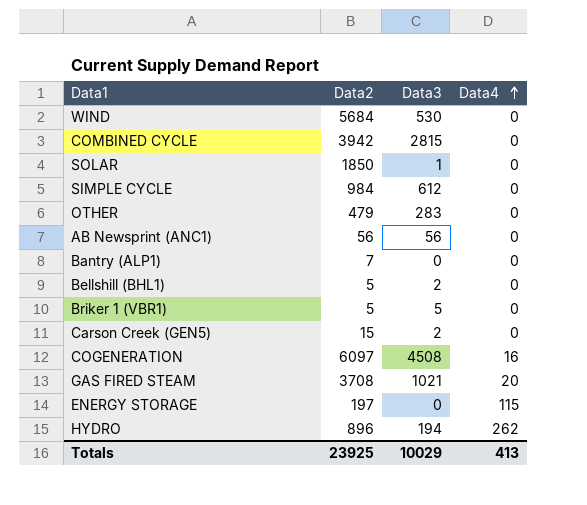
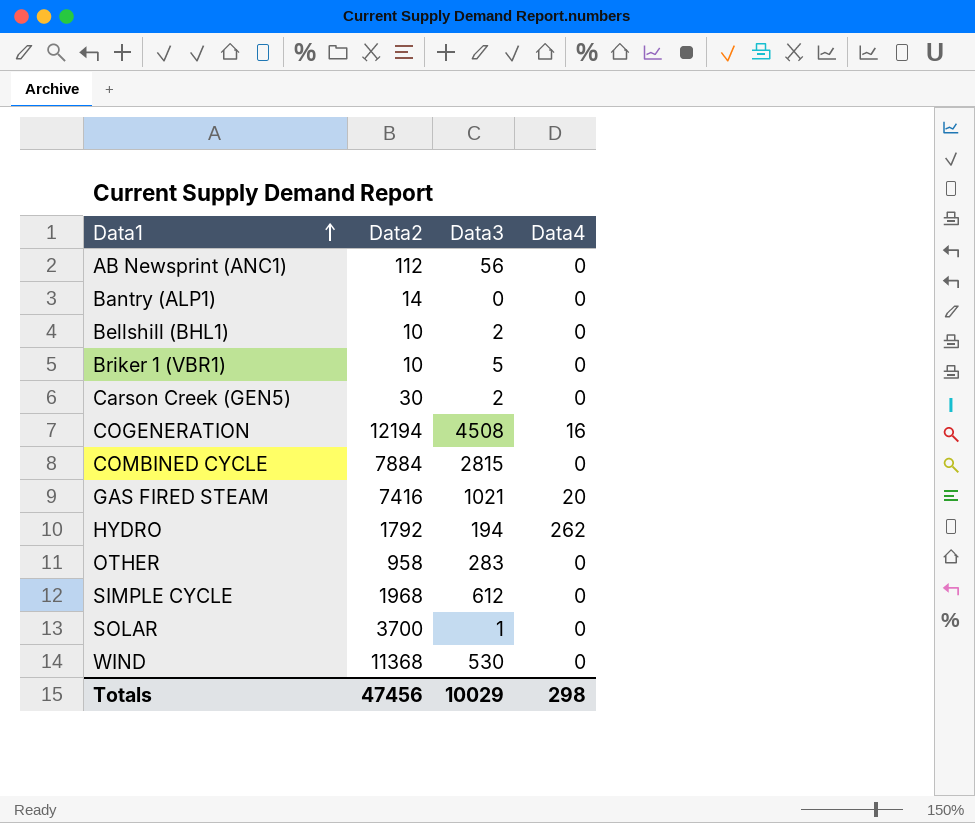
row order: Data4 ascending -> Data1 ascending
row ENERGY STORAGE: 197 | 0 | 115 -> none
AB Newsprint (ANC1) | Data2: 56 -> 112
Bantry (ALP1) | Data2: 7 -> 14
Bellshill (BHL1) | Data2: 5 -> 10
Briker 1 (VBR1) | Data2: 5 -> 10
Carson Creek (GEN5) | Data2: 15 -> 30
COGENERATION | Data2: 6097 -> 12194
COMBINED CYCLE | Data2: 3942 -> 7884
GAS FIRED STEAM | Data2: 3708 -> 7416
HYDRO | Data2: 896 -> 1792
OTHER | Data2: 479 -> 958
SIMPLE CYCLE | Data2: 984 -> 1968
SOLAR | Data2: 1850 -> 3700
WIND | Data2: 5684 -> 11368
Totals | Data2: 23925 -> 47456
Totals | Data4: 413 -> 298

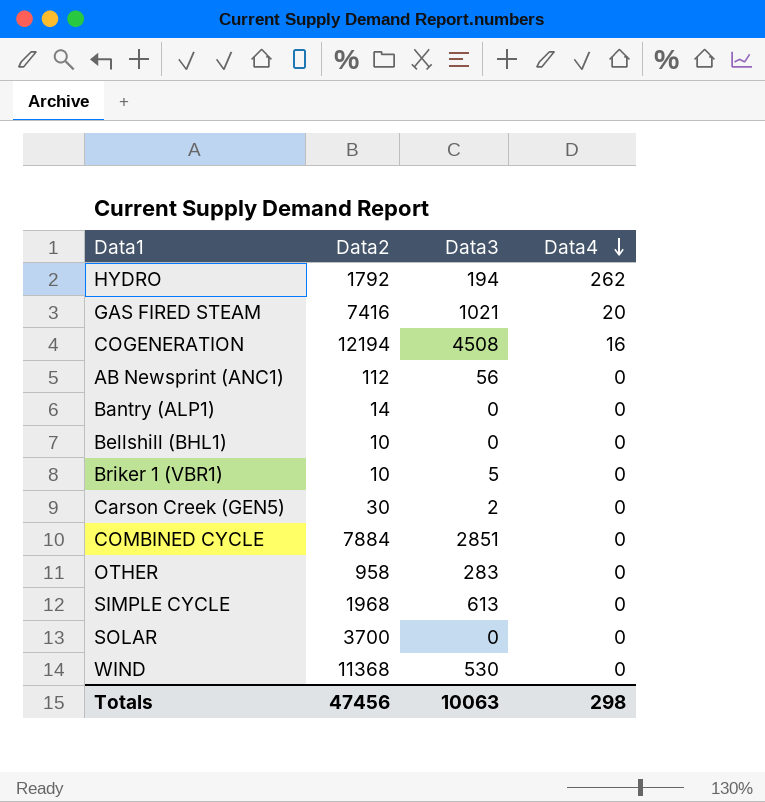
row order: Data1 ascending -> Data4 descending
Bellshill (BHL1) | Data3: 2 -> 0
COMBINED CYCLE | Data3: 2815 -> 2851
SIMPLE CYCLE | Data3: 612 -> 613
SOLAR | Data3: 1 -> 0
Totals | Data3: 10029 -> 10063

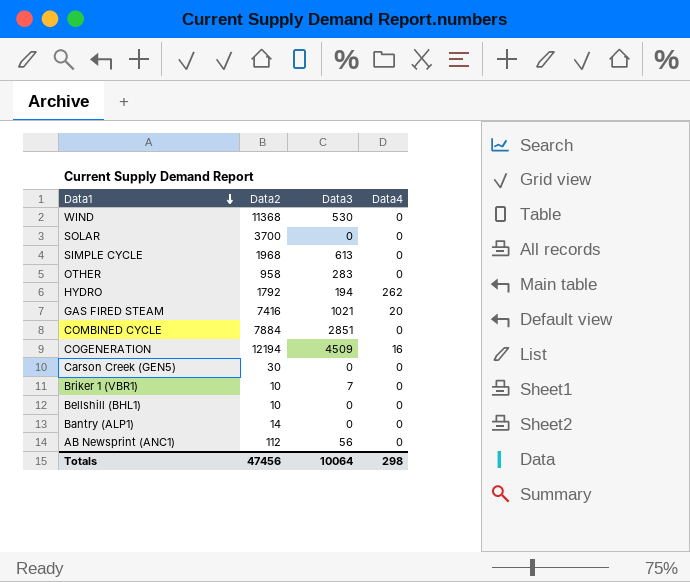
row order: Data4 descending -> Data1 descending
COGENERATION | Data3: 4508 -> 4509
Carson Creek (GEN5) | Data3: 2 -> 0
Briker 1 (VBR1) | Data3: 5 -> 7
Totals | Data3: 10063 -> 10064

